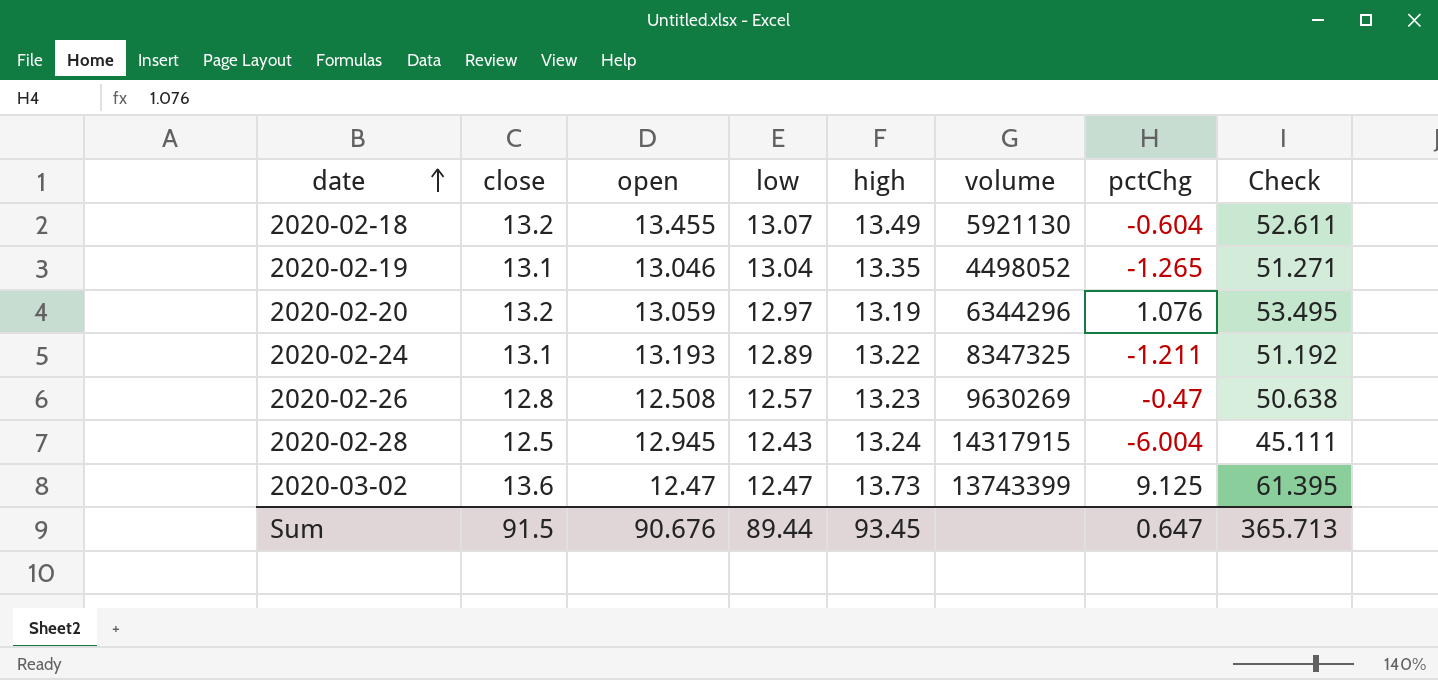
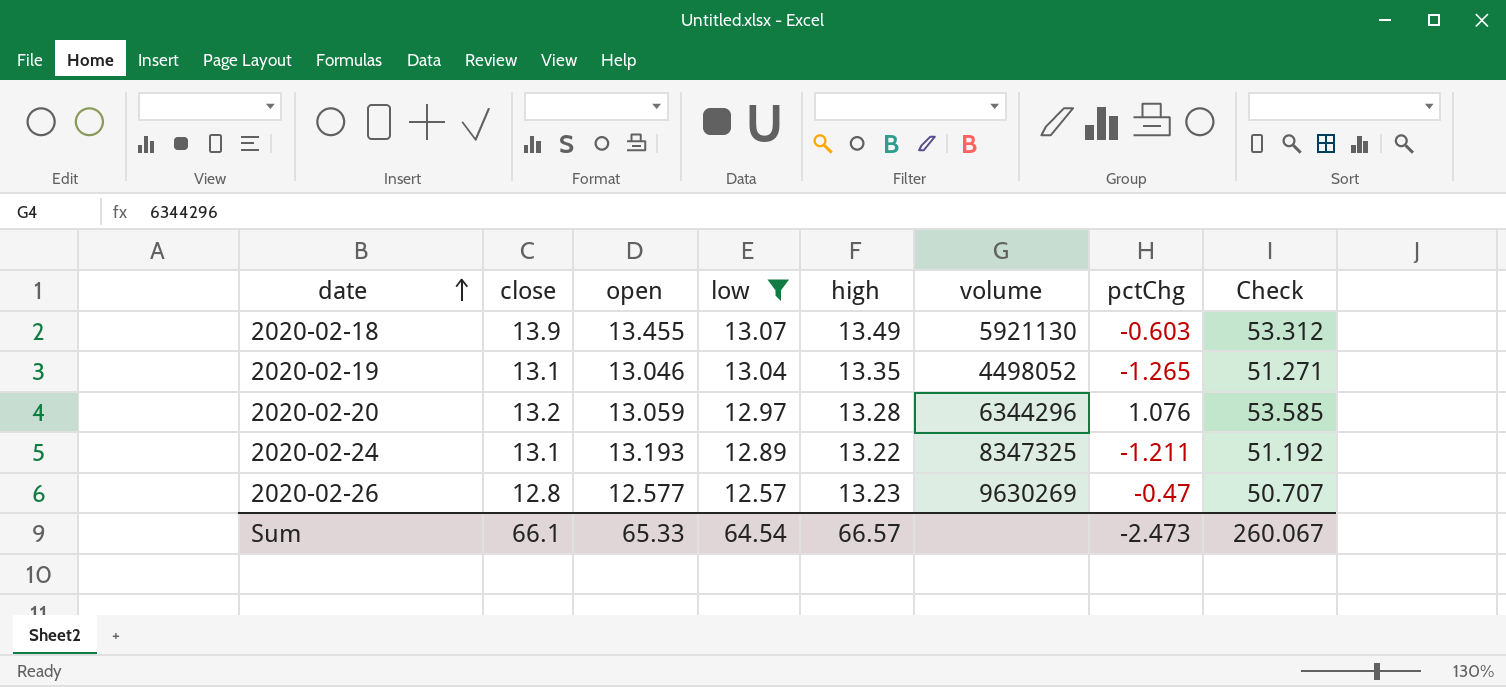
filter: none -> low >= 12.57
2020-02-18 | close: 13.2 -> 13.9
2020-02-18 | pctChg: -0.604 -> -0.603
2020-02-18 | Check: 52.611 -> 53.312
2020-02-20 | high: 13.19 -> 13.28
2020-02-20 | Check: 53.495 -> 53.585
2020-02-26 | open: 12.508 -> 12.577
2020-02-26 | Check: 50.638 -> 50.707
Sum | close: 91.5 -> 66.1
Sum | open: 90.676 -> 65.33
Sum | low: 89.44 -> 64.54
Sum | high: 93.45 -> 66.57
Sum | pctChg: 0.647 -> -2.473
Sum | Check: 365.713 -> 260.067

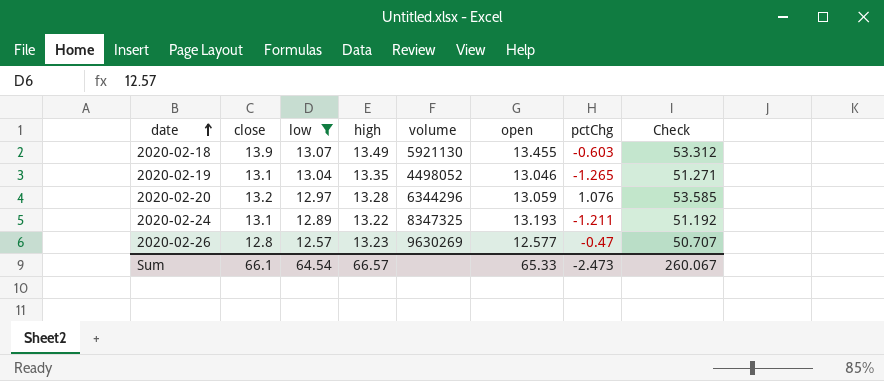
column open | position: 3 -> 6

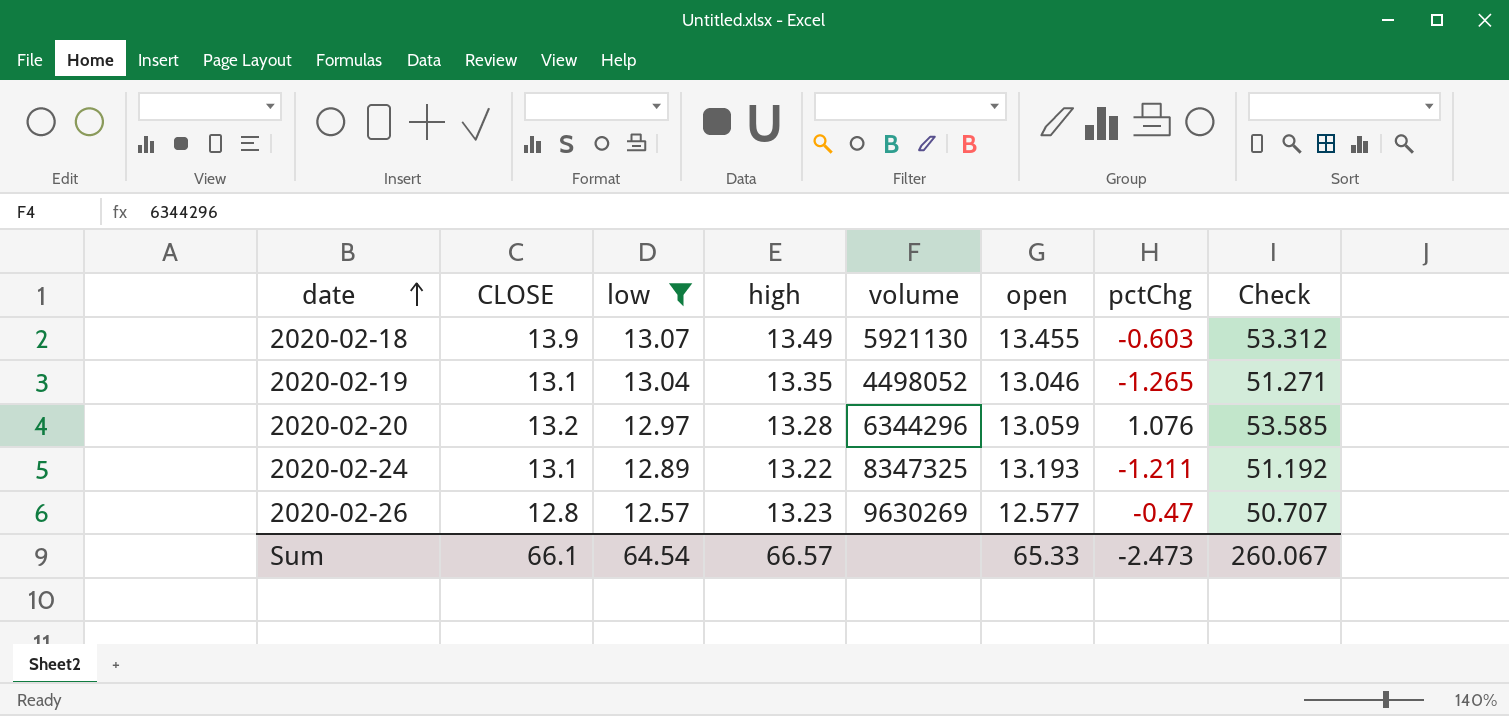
column name: close -> CLOSE

